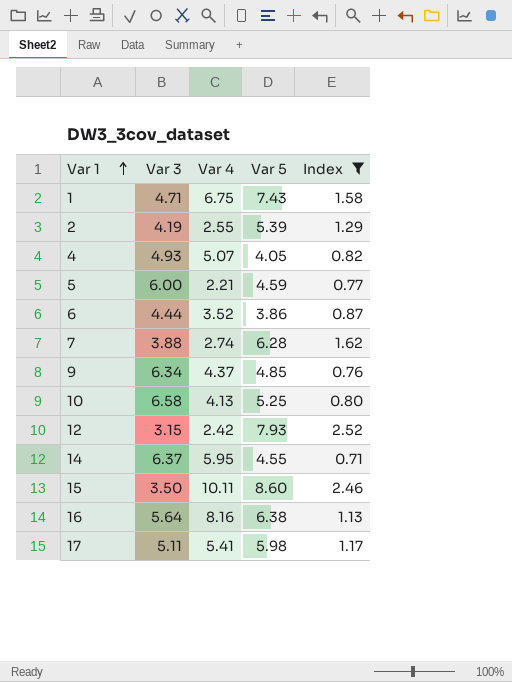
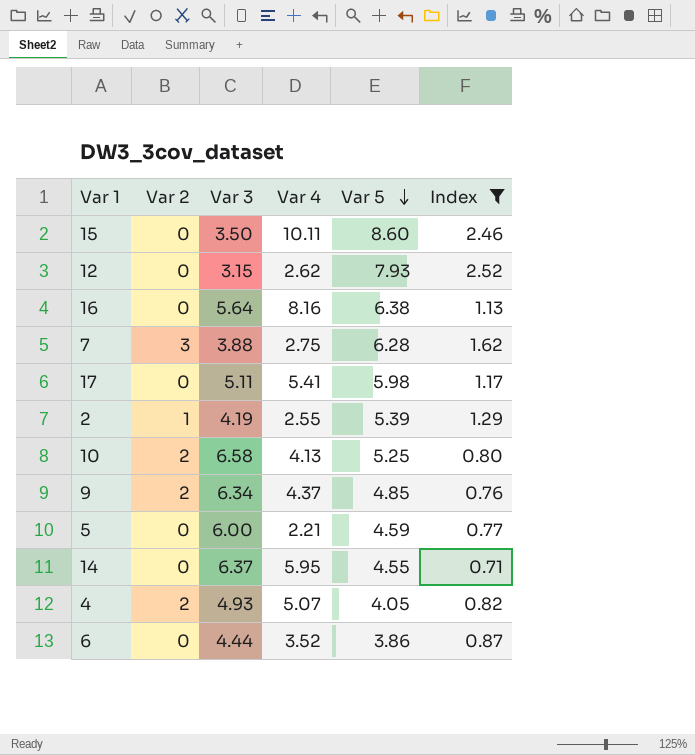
row order: Var 1 ascending -> Var 5 descending
column Var 2 | position: none -> 2
row 1: 4.71 | 6.75 | 7.43 | 1.58 -> none
12 | Var 4: 2.42 -> 2.62
7 | Var 4: 2.74 -> 2.75

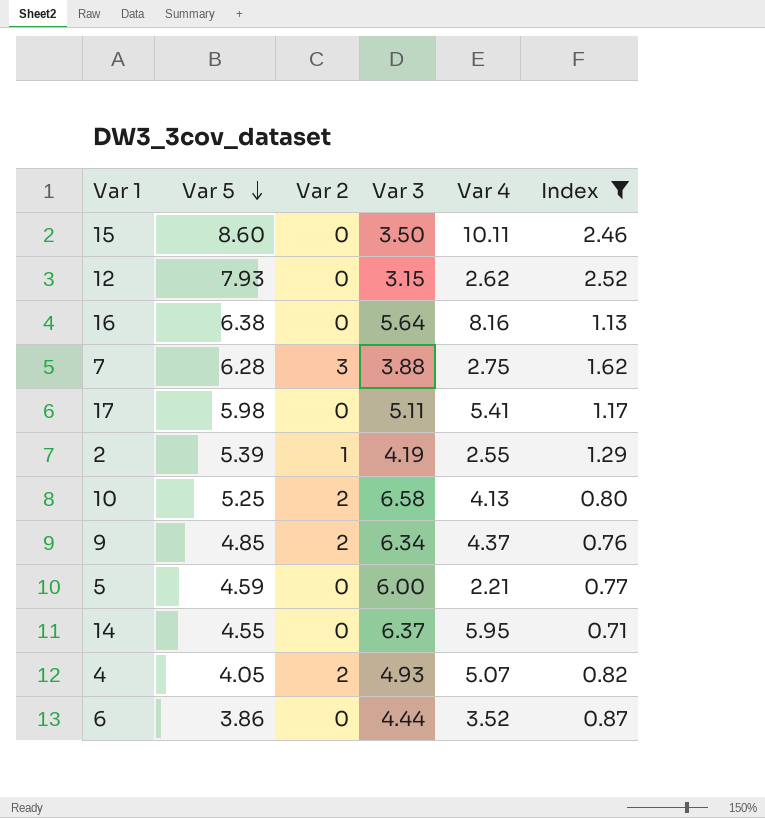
column Var 5 | position: 5 -> 2

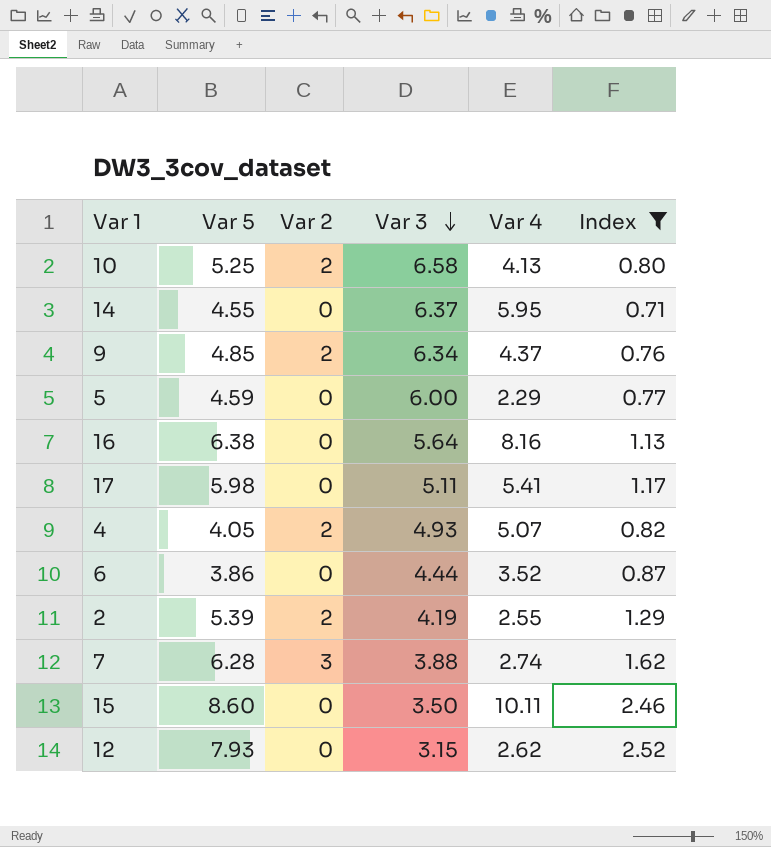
row order: Var 5 descending -> Var 3 descending
5 | Var 4: 2.21 -> 2.29
2 | Var 2: 1 -> 2
7 | Var 4: 2.75 -> 2.74

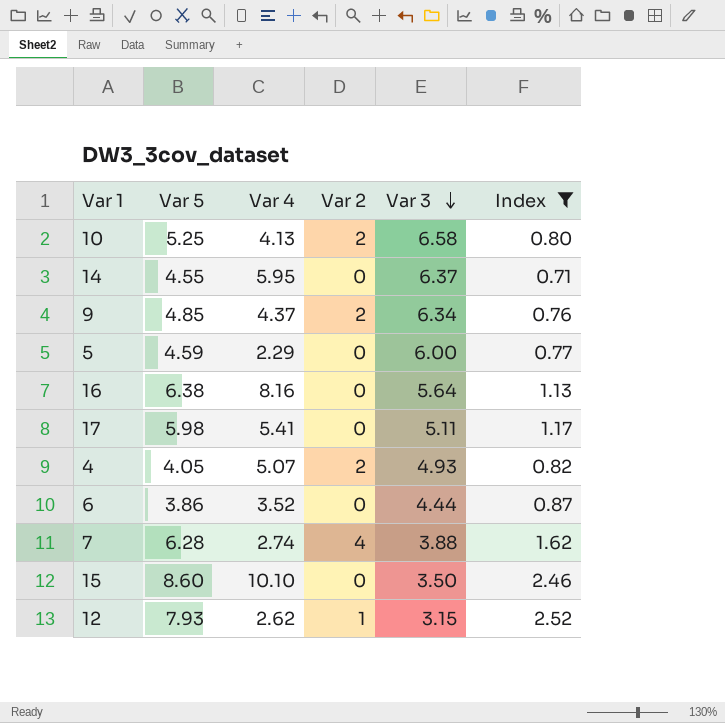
column Var 4 | position: 5 -> 3
row 2: 5.39 | 2 | 4.19 | 2.55 | 1.29 -> none
7 | Var 2: 3 -> 4
15 | Var 4: 10.11 -> 10.10
12 | Var 2: 0 -> 1

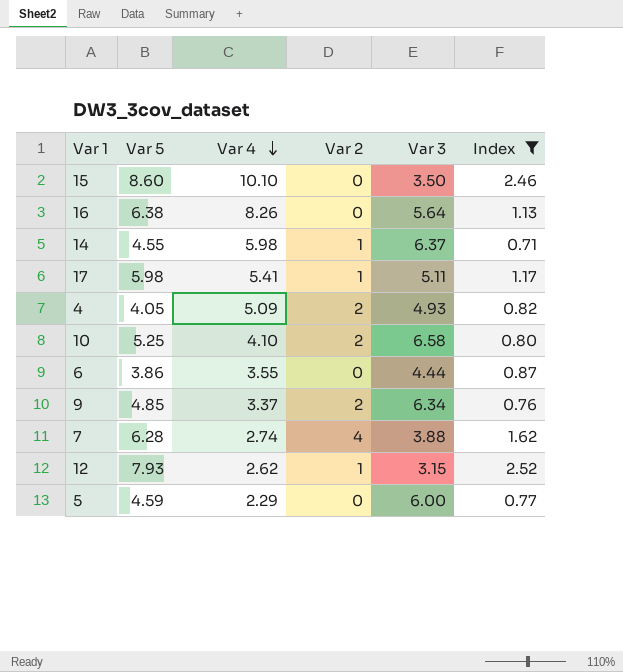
row order: Var 3 descending -> Var 4 descending
16 | Var 4: 8.16 -> 8.26
14 | Var 4: 5.95 -> 5.98
14 | Var 2: 0 -> 1
17 | Var 2: 0 -> 1
4 | Var 4: 5.07 -> 5.09
10 | Var 4: 4.13 -> 4.10
6 | Var 4: 3.52 -> 3.55
9 | Var 4: 4.37 -> 3.37

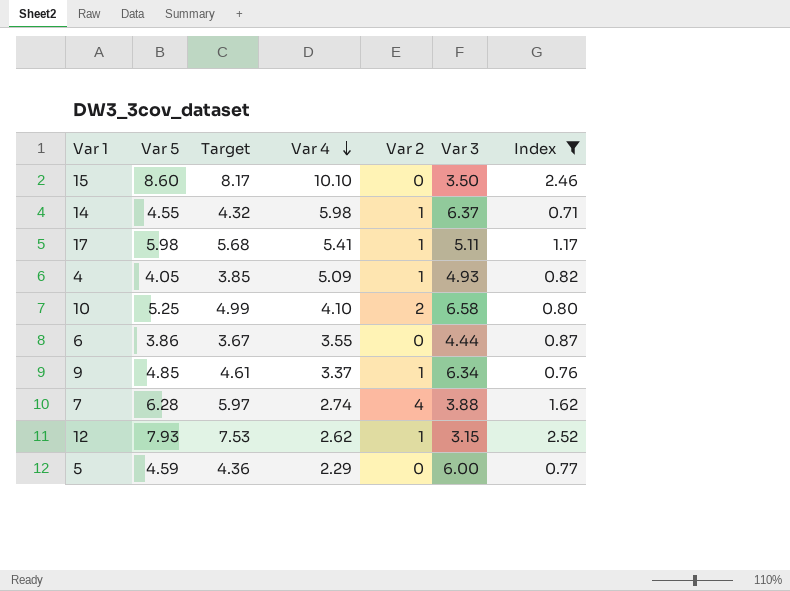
column Target | formula: none -> [Var 5] * 0.95
row 16: 6.38 | 8.26 | 0 | 5.64 | 1.13 -> none
4 | Var 2: 2 -> 1
9 | Var 2: 2 -> 1

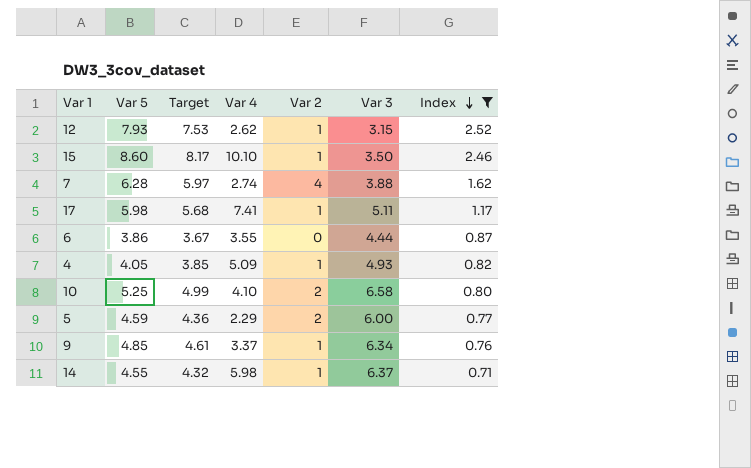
row order: Var 4 descending -> Index descending
15 | Var 2: 0 -> 1
17 | Var 4: 5.41 -> 7.41
5 | Var 2: 0 -> 2

